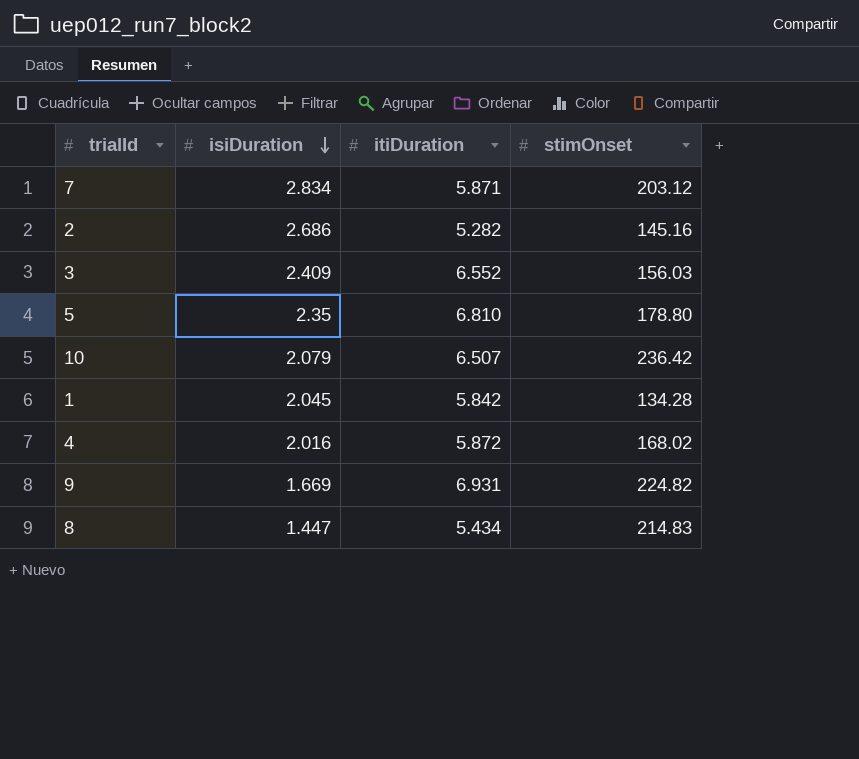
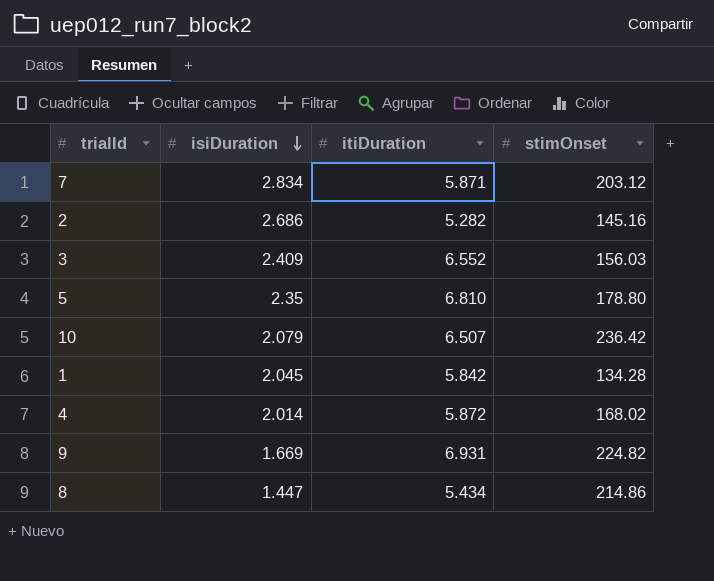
4 | isiDuration: 2.016 -> 2.014
8 | stimOnset: 214.83 -> 214.86

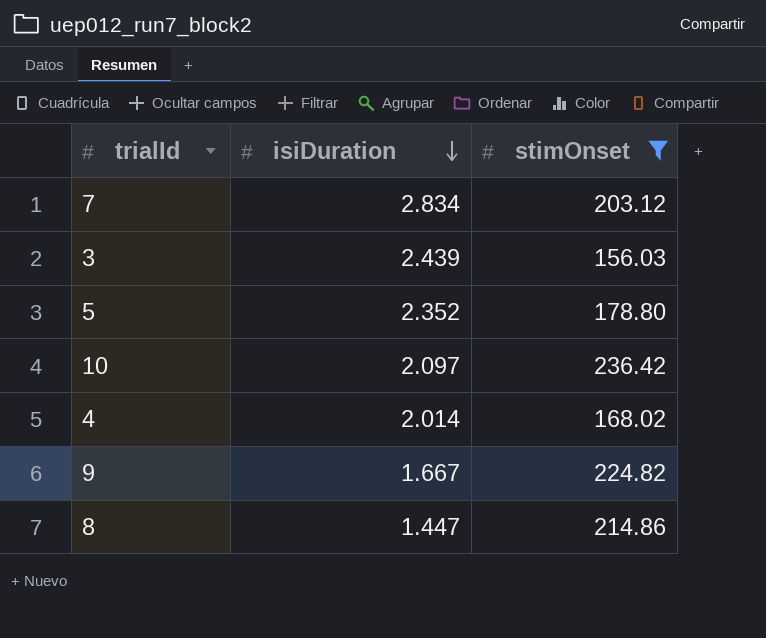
filter: none -> stimOnset >= 156.03
column itiDuration | position: 3 -> none
3 | isiDuration: 2.409 -> 2.439
5 | isiDuration: 2.35 -> 2.352
10 | isiDuration: 2.079 -> 2.097
9 | isiDuration: 1.669 -> 1.667

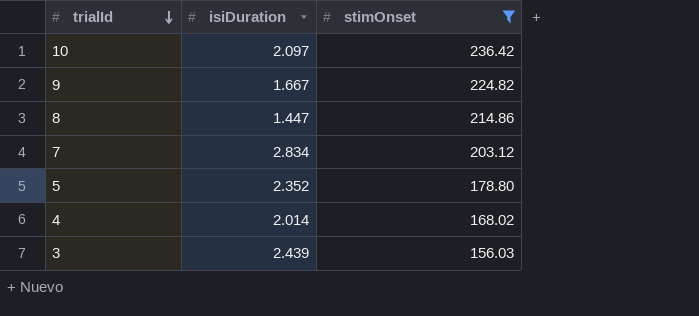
row order: isiDuration descending -> trialId descending

